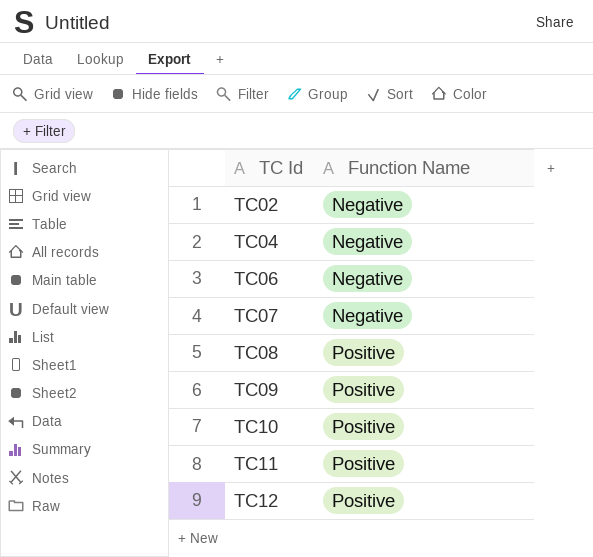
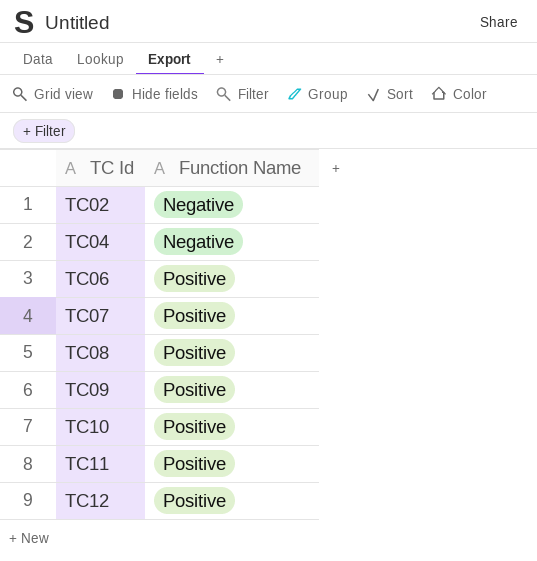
TC06 | Function Name: Negative -> Positive
TC07 | Function Name: Negative -> Positive

